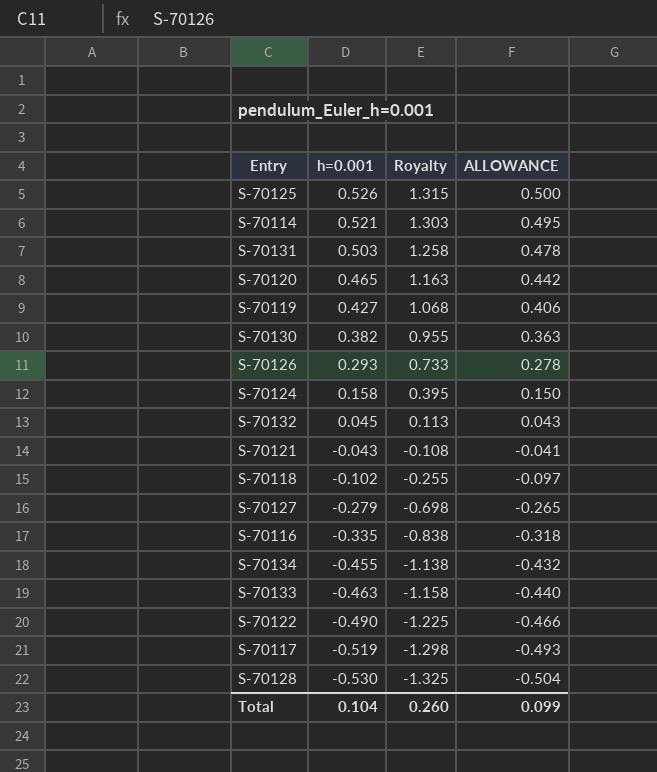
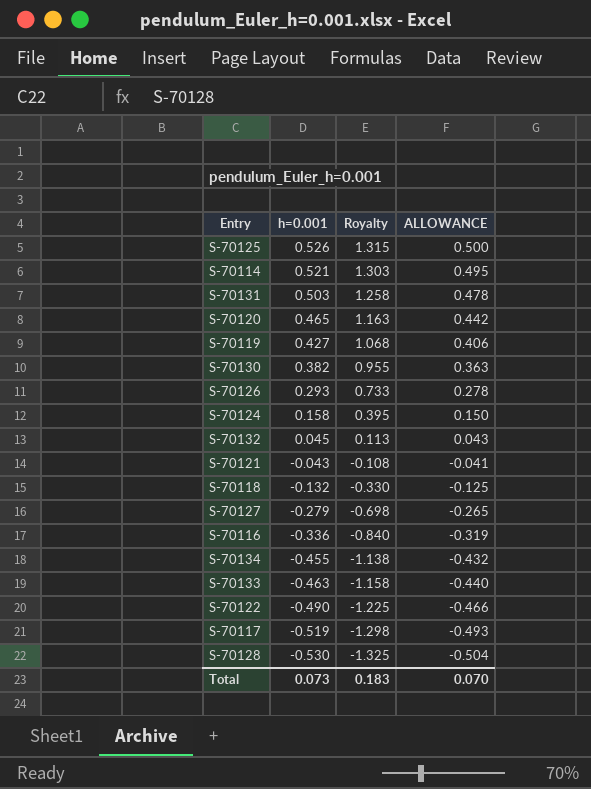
S-70118 | h=0.001: -0.102 -> -0.132
S-70118 | Royalty: -0.255 -> -0.330
S-70118 | ALLOWANCE: -0.097 -> -0.125
S-70116 | h=0.001: -0.335 -> -0.336
S-70116 | Royalty: -0.838 -> -0.840
S-70116 | ALLOWANCE: -0.318 -> -0.319
Total | h=0.001: 0.104 -> 0.073
Total | Royalty: 0.260 -> 0.183
Total | ALLOWANCE: 0.099 -> 0.070

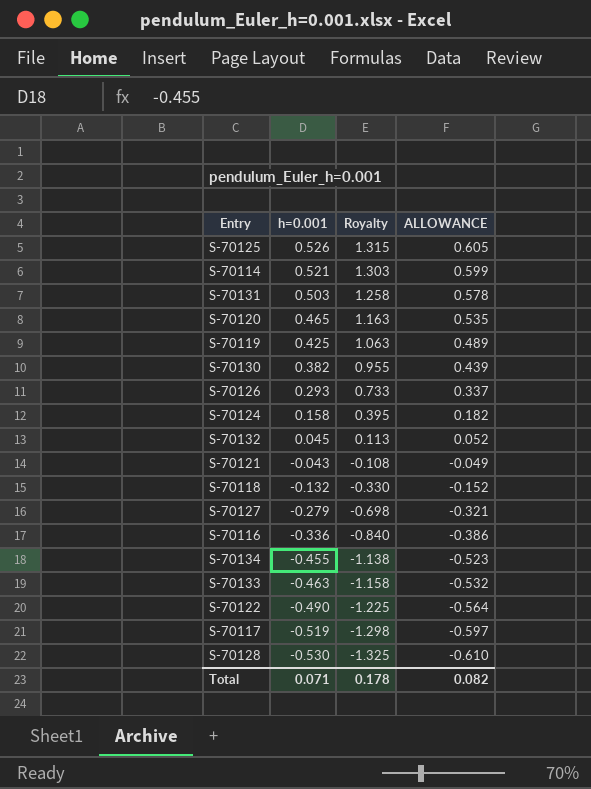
column ALLOWANCE | formula: [h=0.001] * 0.95 -> [h=0.001] * 1.15
S-70119 | h=0.001: 0.427 -> 0.425
S-70119 | Royalty: 1.068 -> 1.063
Total | h=0.001: 0.073 -> 0.071
Total | Royalty: 0.183 -> 0.178
Total | ALLOWANCE: 0.070 -> 0.082

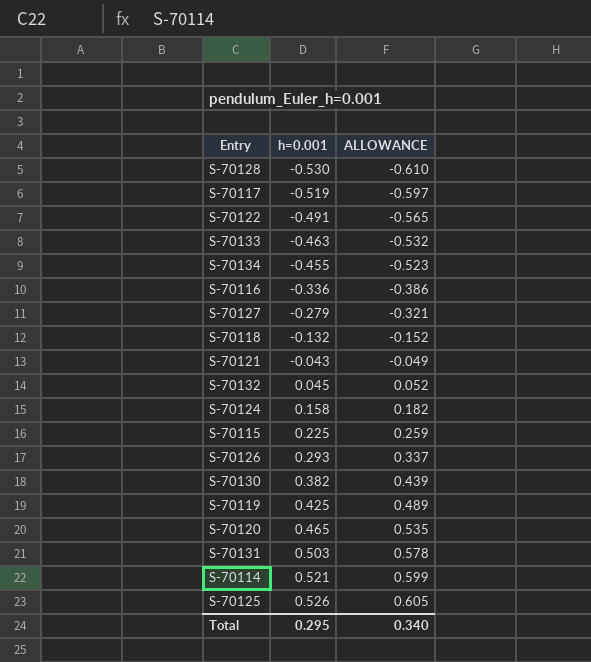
row order: h=0.001 descending -> h=0.001 ascending
column Royalty | formula: [h=0.001] * 2.5 -> none
S-70122 | h=0.001: -0.490 -> -0.491
S-70122 | ALLOWANCE: -0.564 -> -0.565
row S-70115: none -> 0.225 | 0.259
Total | h=0.001: 0.071 -> 0.295
Total | ALLOWANCE: 0.082 -> 0.340

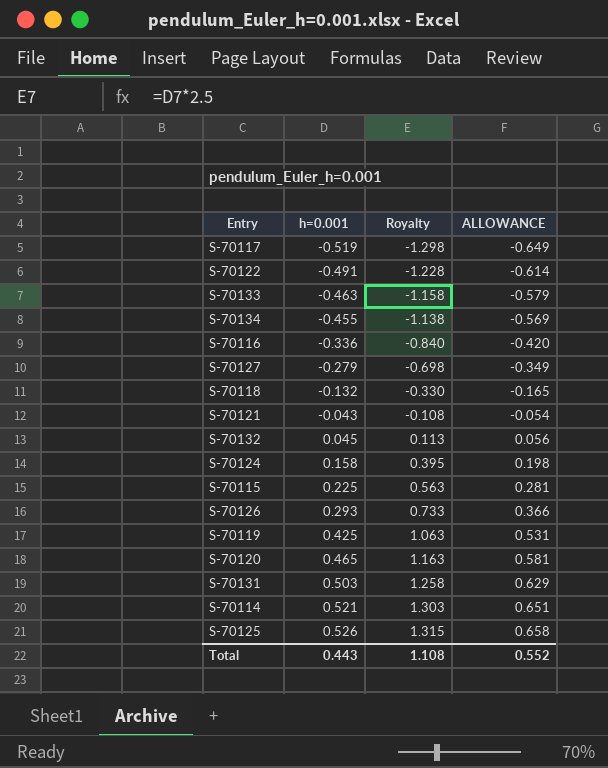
column Royalty | formula: none -> [h=0.001] * 2.5
column ALLOWANCE | formula: [h=0.001] * 1.15 -> [h=0.001] * 1.25
row S-70128: -0.530 | -0.610 -> none
row S-70130: 0.382 | 0.439 -> none
Total | h=0.001: 0.295 -> 0.443
Total | ALLOWANCE: 0.340 -> 0.552

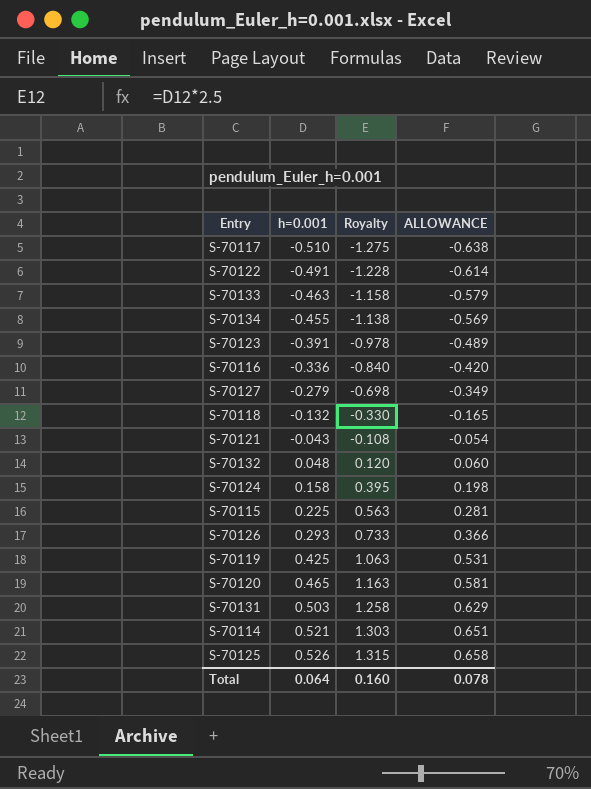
S-70117 | h=0.001: -0.519 -> -0.510
S-70117 | Royalty: -1.298 -> -1.275
S-70117 | ALLOWANCE: -0.649 -> -0.638
row S-70123: none -> -0.391 | -0.978 | -0.489
S-70132 | h=0.001: 0.045 -> 0.048
S-70132 | Royalty: 0.113 -> 0.120
S-70132 | ALLOWANCE: 0.056 -> 0.060
Total | h=0.001: 0.443 -> 0.064
Total | Royalty: 1.108 -> 0.160
Total | ALLOWANCE: 0.552 -> 0.078

